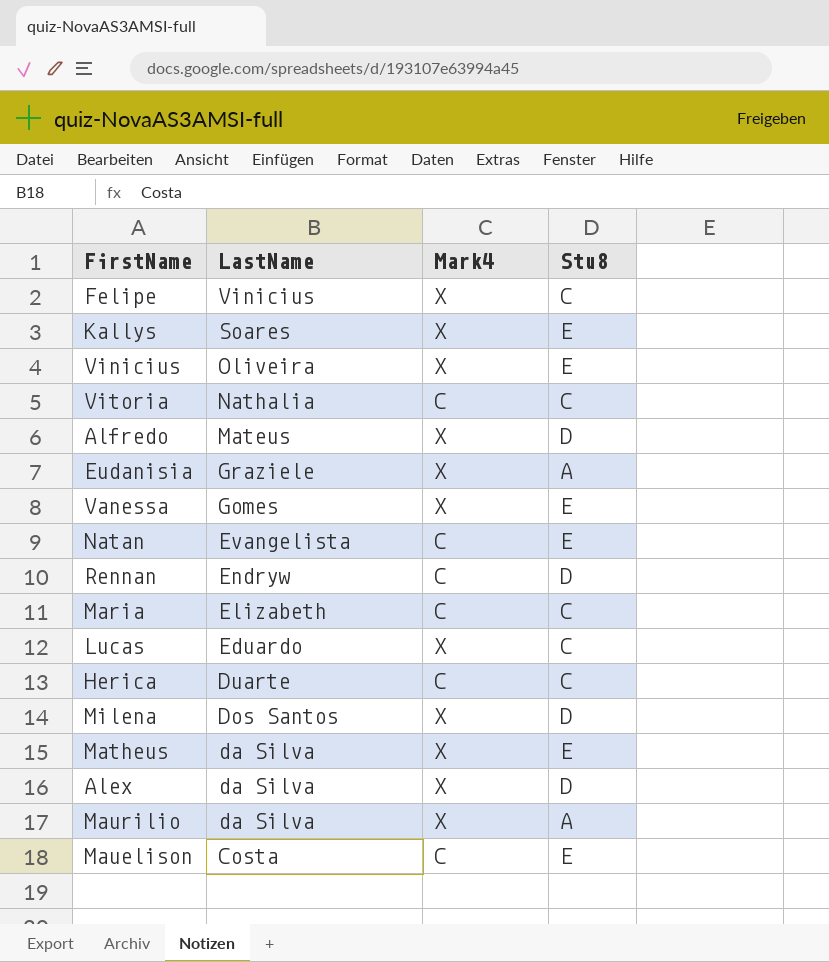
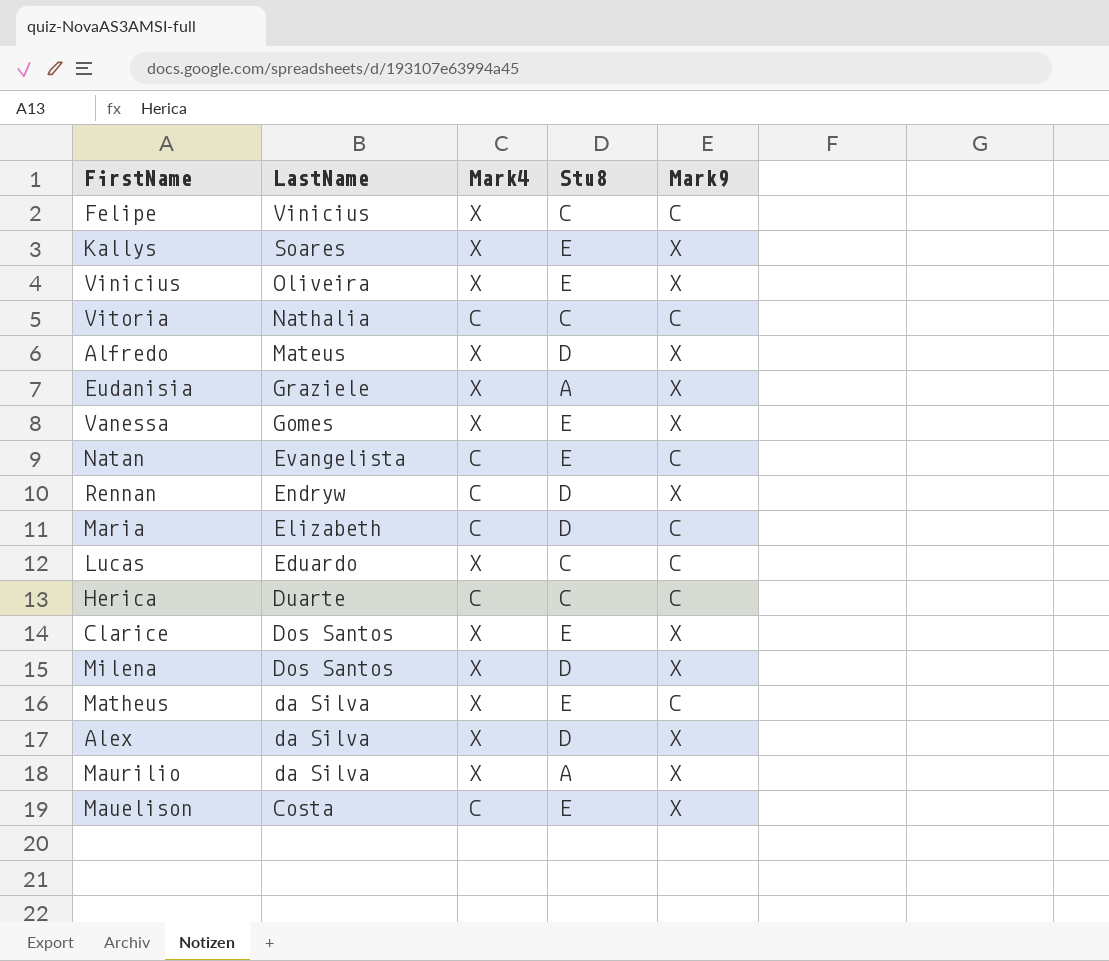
column Mark9 | position: none -> 5
Maria | Stu8: C -> D
row Clarice: none -> Dos Santos | X | E | X

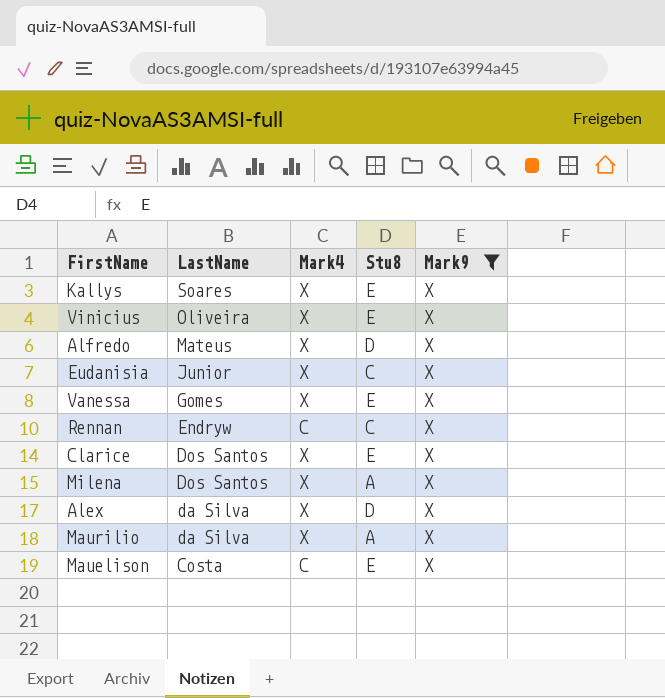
filter: none -> Mark9 = X
Eudanisia | LastName: Graziele -> Junior
Eudanisia | Stu8: A -> C
Rennan | Stu8: D -> C
Milena | Stu8: D -> A

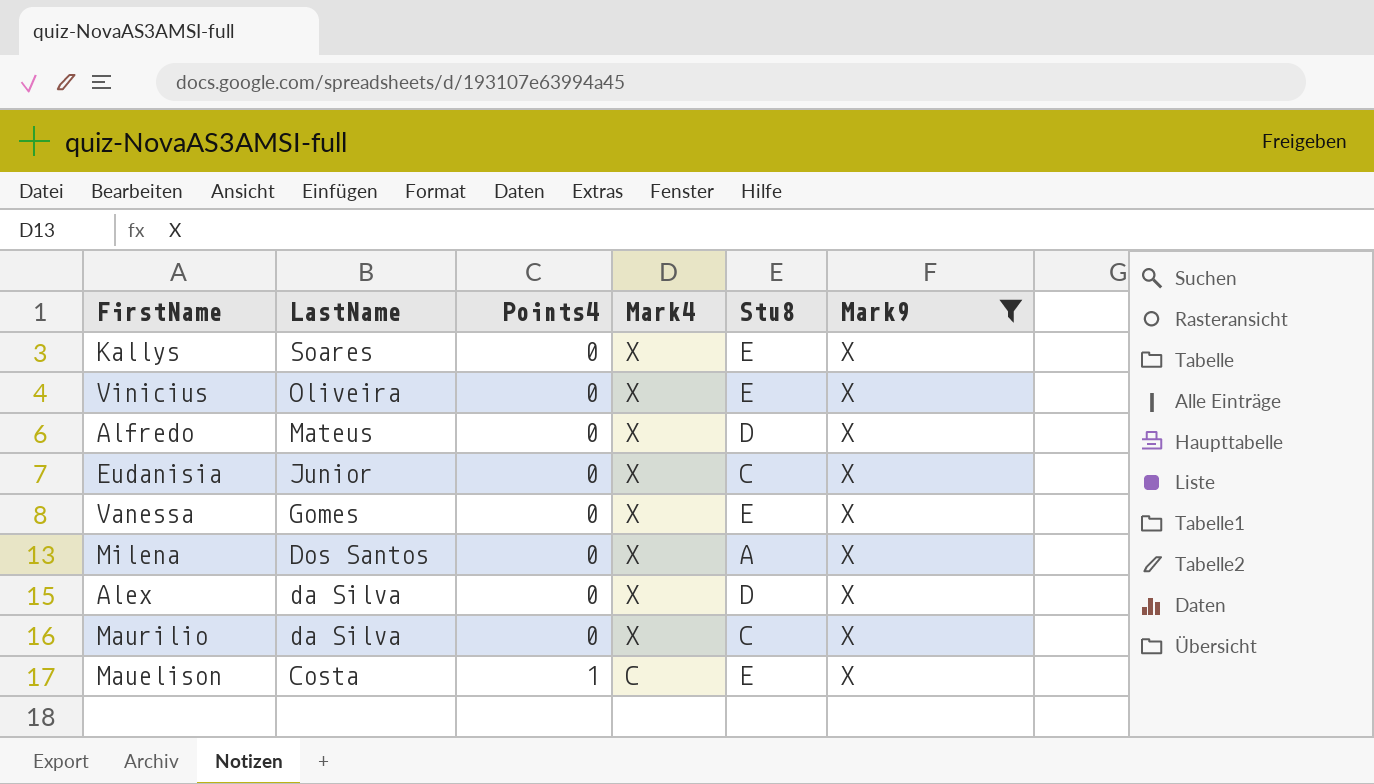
column Points4 | position: none -> 3
row Rennan: Endryw | C | C | X -> none
row Clarice: Dos Santos | X | E | X -> none
Maurilio | Stu8: A -> C

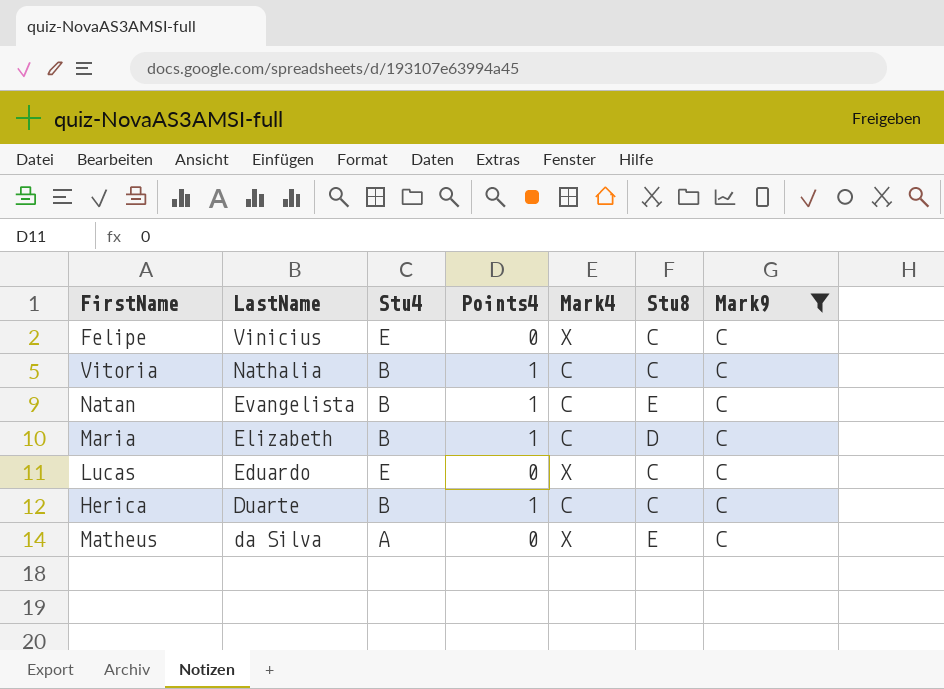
filter: Mark9 = X -> Mark9 = C
column Stu4 | position: none -> 3

